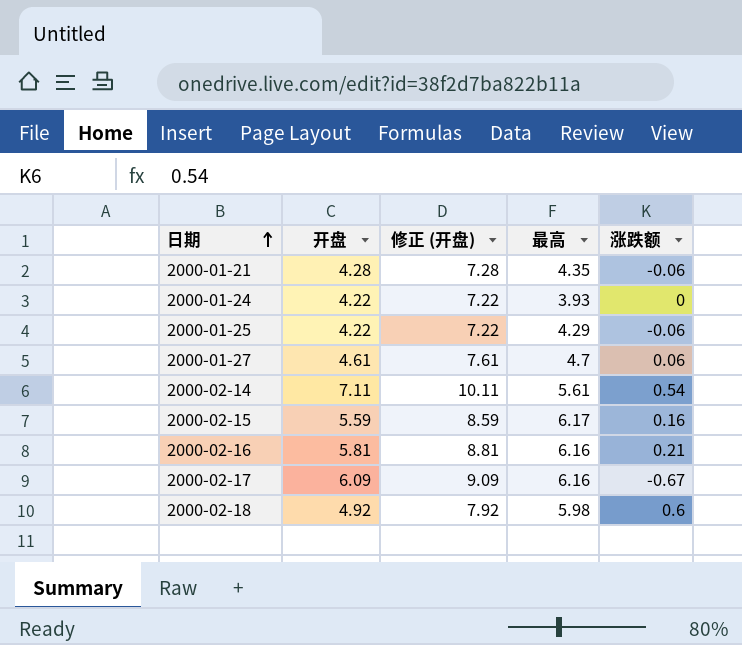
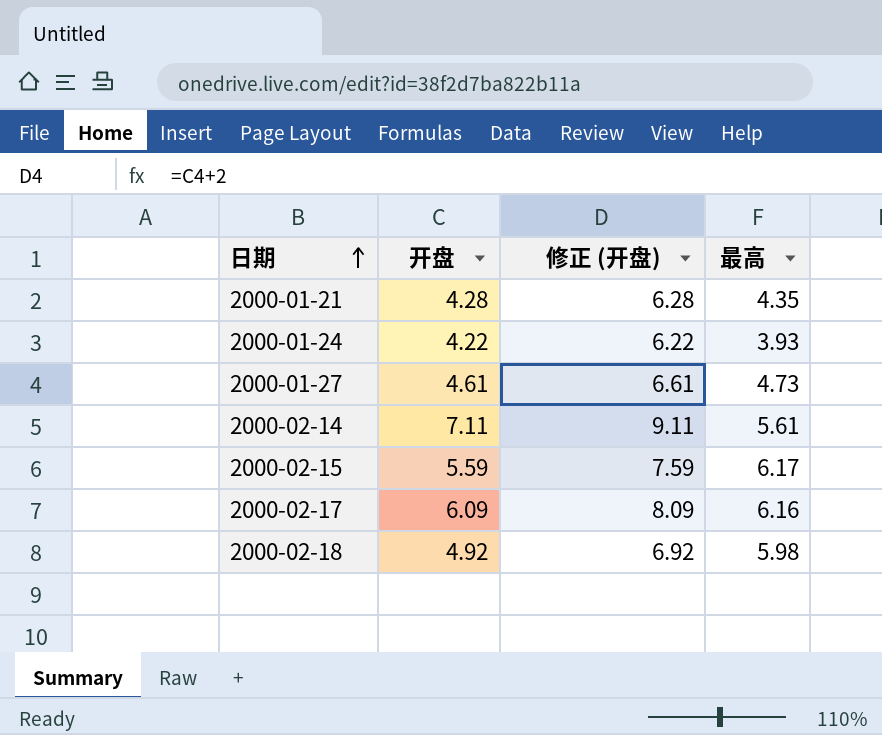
column 涨跌额 | position: 5 -> none
column 修正 (开盘) | formula: [开盘] + 3 -> [开盘] + 2
row 2000-01-25: 4.22 | 7.22 | 4.29 | -0.06 -> none
row 2000-02-16: 5.81 | 8.81 | 6.16 | 0.21 -> none
2000-01-27 | 最高: 4.7 -> 4.73

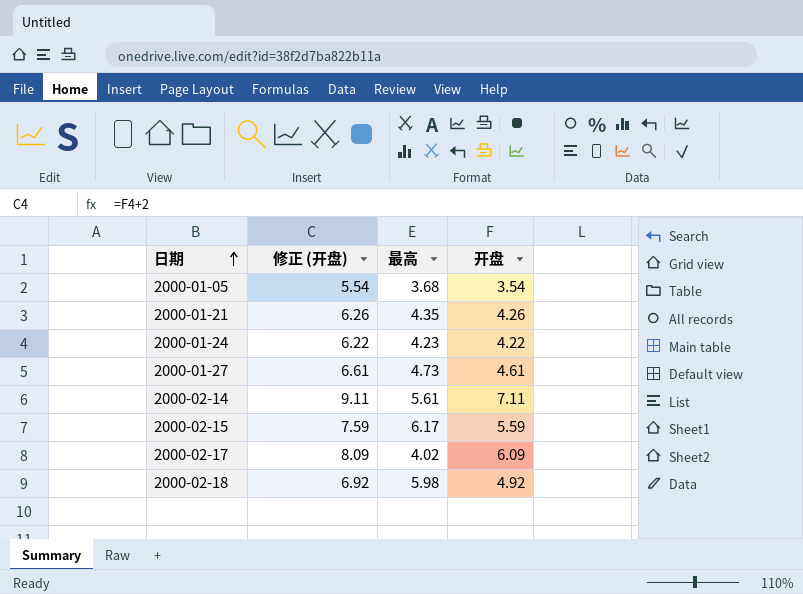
column 开盘 | position: 2 -> 4
row 2000-01-05: none -> 5.54 | 3.68 | 3.54
2000-01-21 | 修正 (开盘): 6.28 -> 6.26
2000-01-21 | 开盘: 4.28 -> 4.26
2000-01-24 | 最高: 3.93 -> 4.23
2000-02-17 | 最高: 6.16 -> 4.02

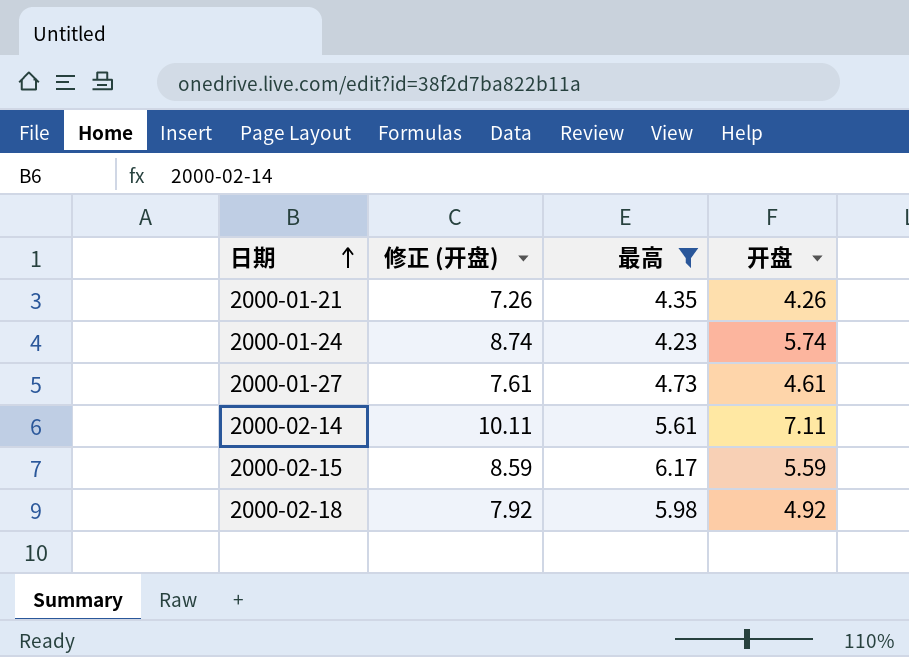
filter: none -> 最高 >= 4.23
column 修正 (开盘) | formula: [开盘] + 2 -> [开盘] + 3
2000-01-24 | 开盘: 4.22 -> 5.74

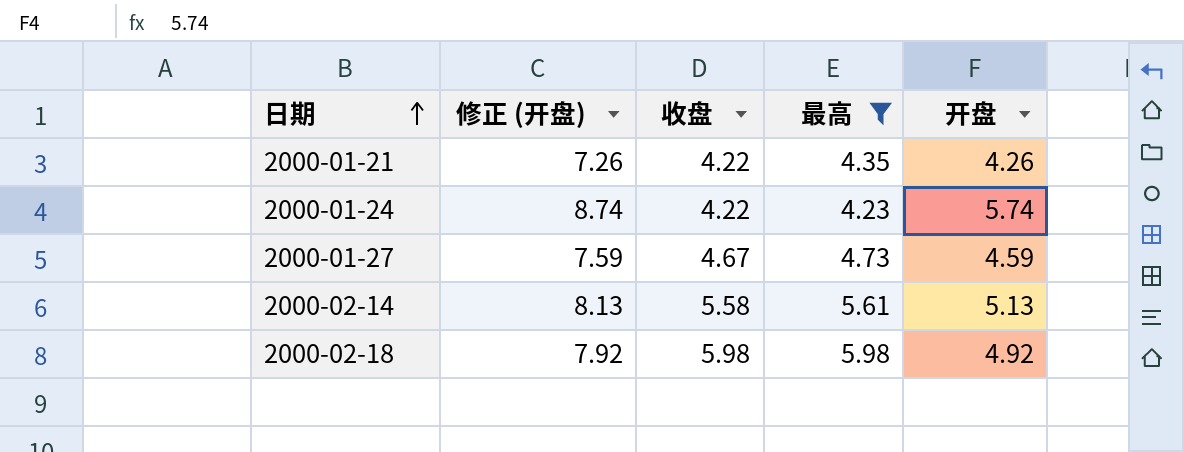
column 收盘 | position: none -> 3
row 2000-02-15: 8.59 | 6.17 | 5.59 -> none
2000-01-27 | 修正 (开盘): 7.61 -> 7.59
2000-01-27 | 开盘: 4.61 -> 4.59
2000-02-14 | 修正 (开盘): 10.11 -> 8.13
2000-02-14 | 开盘: 7.11 -> 5.13

